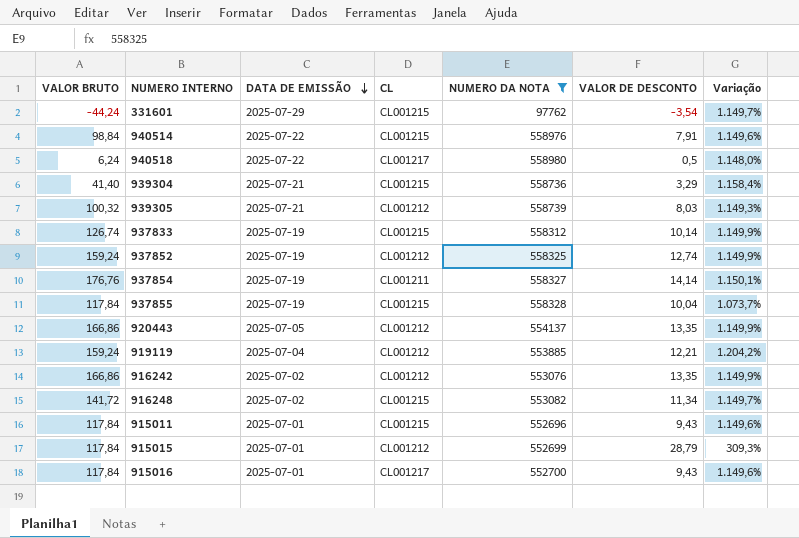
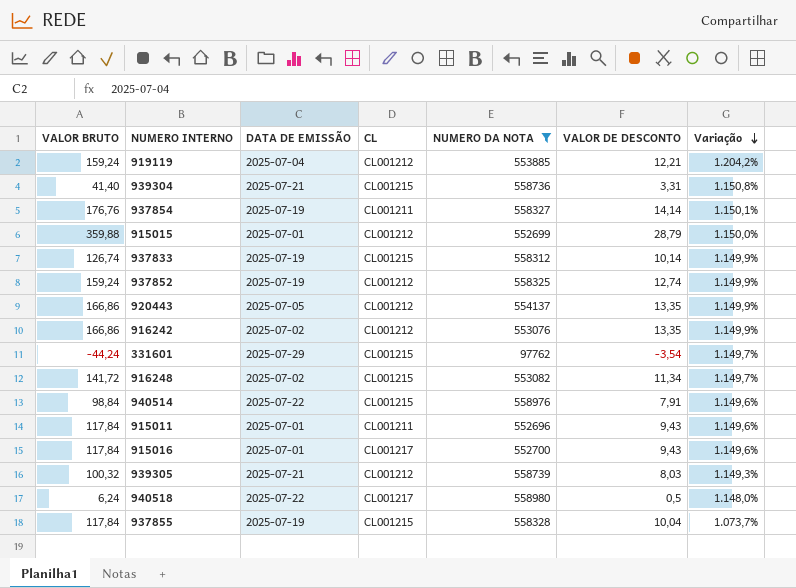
row order: DATA DE EMISSÃO descending -> Variação descending
939304 | VALOR DE DESCONTO: 3,29 -> 3,31
939304 | Variação: 1.158,4% -> 1.150,8%
915015 | VALOR BRUTO: 117,84 -> 359,88
915015 | Variação: 309,3% -> 1.150,0%
915011 | CL: CL001215 -> CL001211

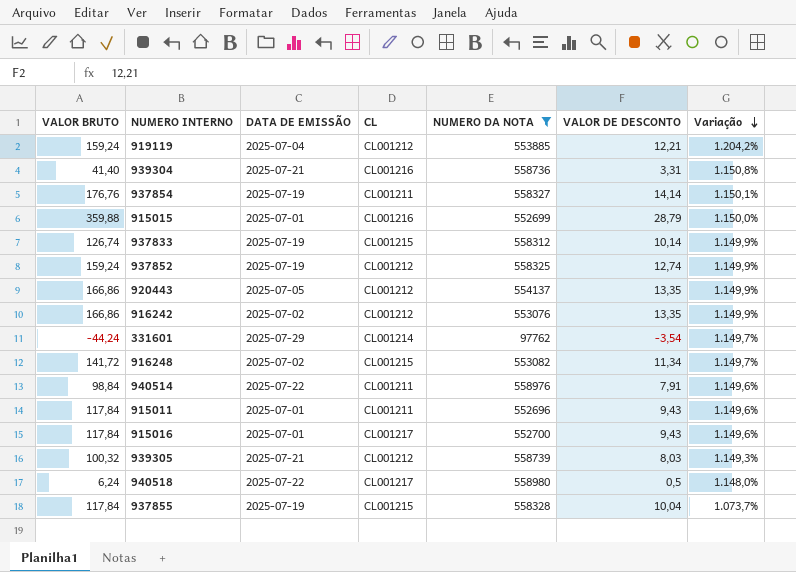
939304 | CL: CL001215 -> CL001216
915015 | CL: CL001212 -> CL001216
331601 | CL: CL001215 -> CL001214
940514 | CL: CL001215 -> CL001211

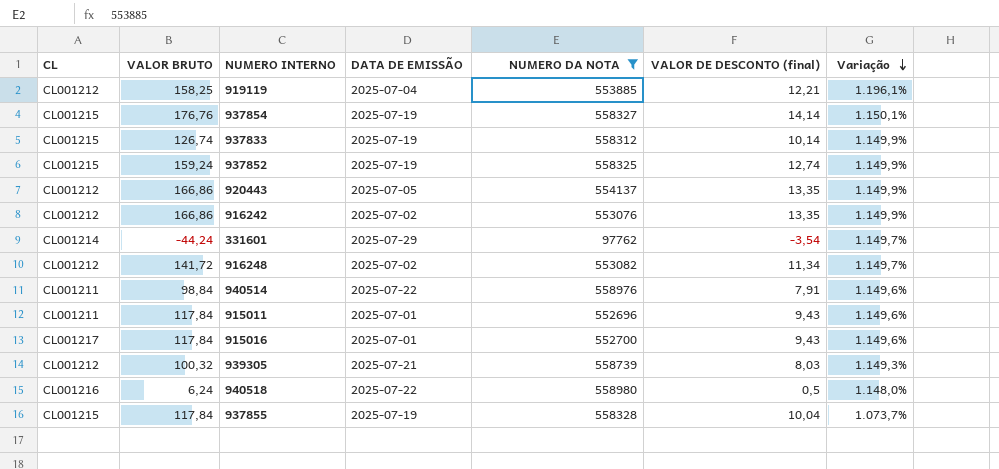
column CL | position: 4 -> 1
column name: VALOR DE DESCONTO -> VALOR DE DESCONTO (final)
row 939304: 41,40 | 2025-07-21 | CL001216 | 558736 | 3,31 | 1.150,8% -> none
row 915015: 359,88 | 2025-07-01 | CL001216 | 552699 | 28,79 | 1.150,0% -> none
919119 | VALOR BRUTO: 159,24 -> 158,25
919119 | Variação: 1.204,2% -> 1.196,1%
937854 | CL: CL001211 -> CL001215
937852 | CL: CL001212 -> CL001215
916248 | CL: CL001215 -> CL001212
940518 | CL: CL001217 -> CL001216

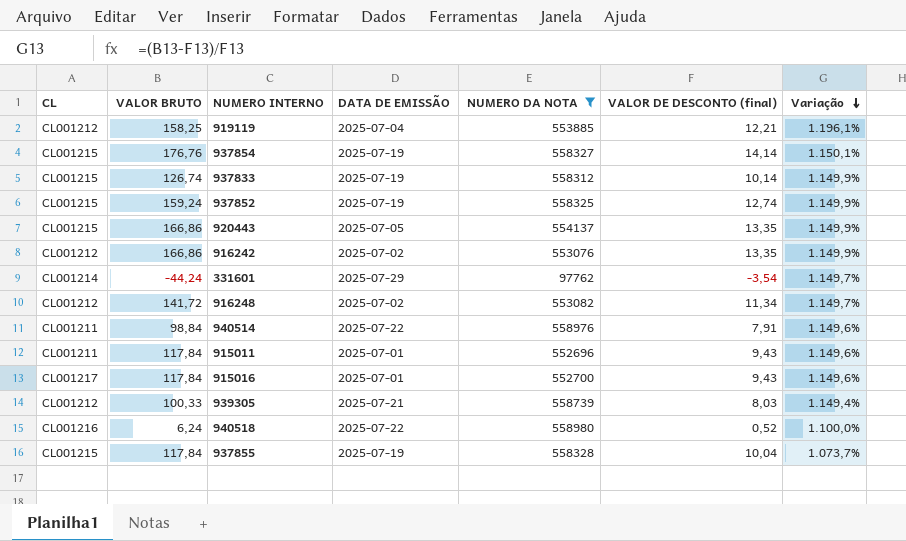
920443 | CL: CL001212 -> CL001215
939305 | VALOR BRUTO: 100,32 -> 100,33
939305 | Variação: 1.149,3% -> 1.149,4%
940518 | VALOR DE DESCONTO (final): 0,5 -> 0,52
940518 | Variação: 1.148,0% -> 1.100,0%

